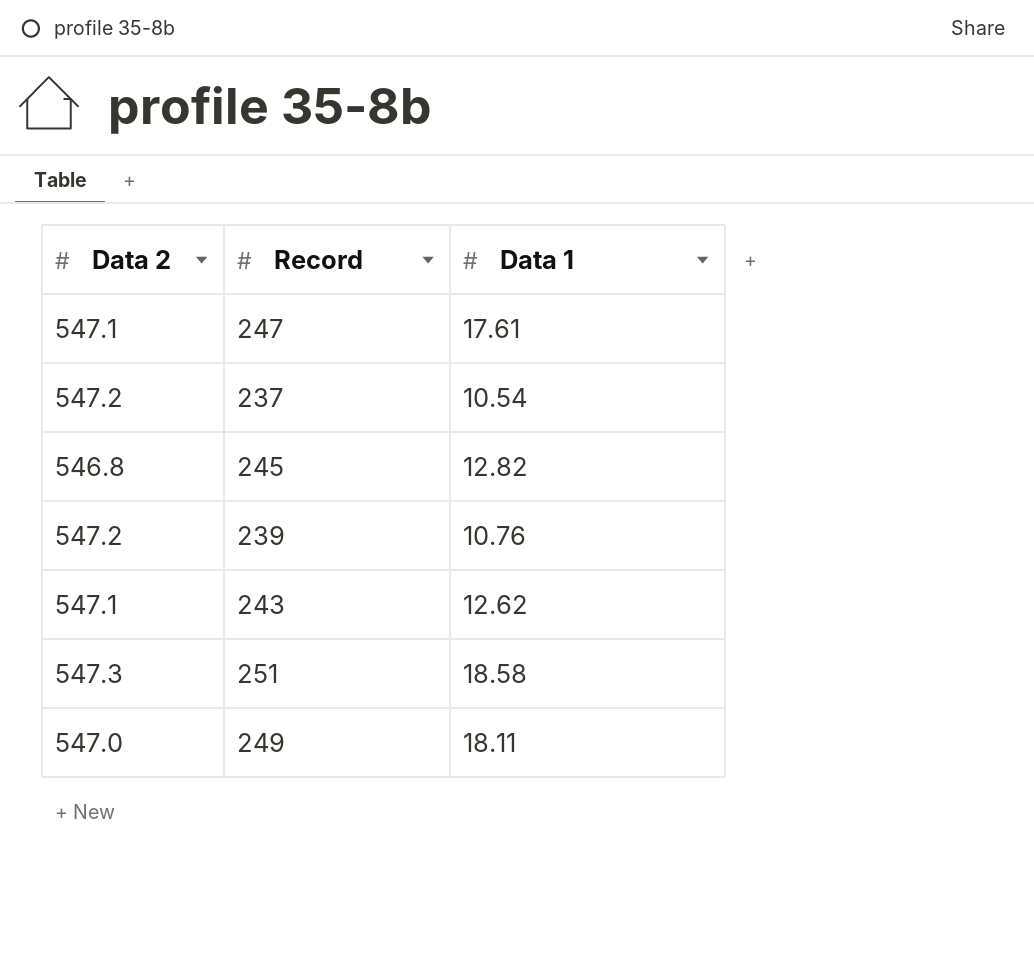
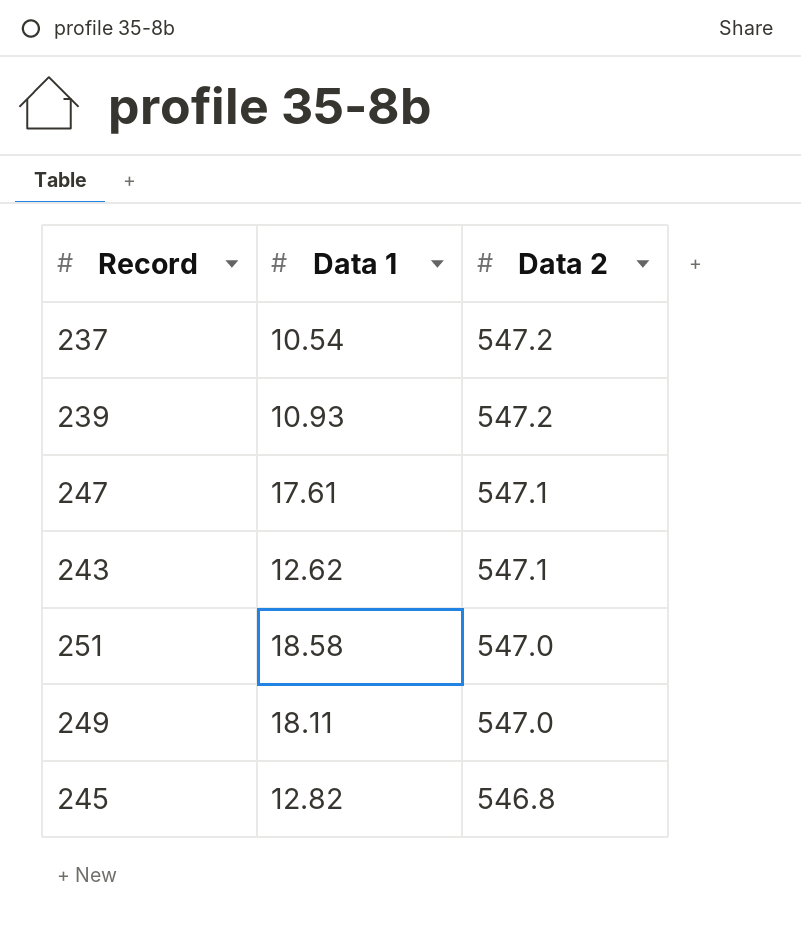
row order: none -> Data 2 descending
column Data 2 | position: 1 -> 3
239 | Data 1: 10.76 -> 10.93
251 | Data 2: 547.3 -> 547.0

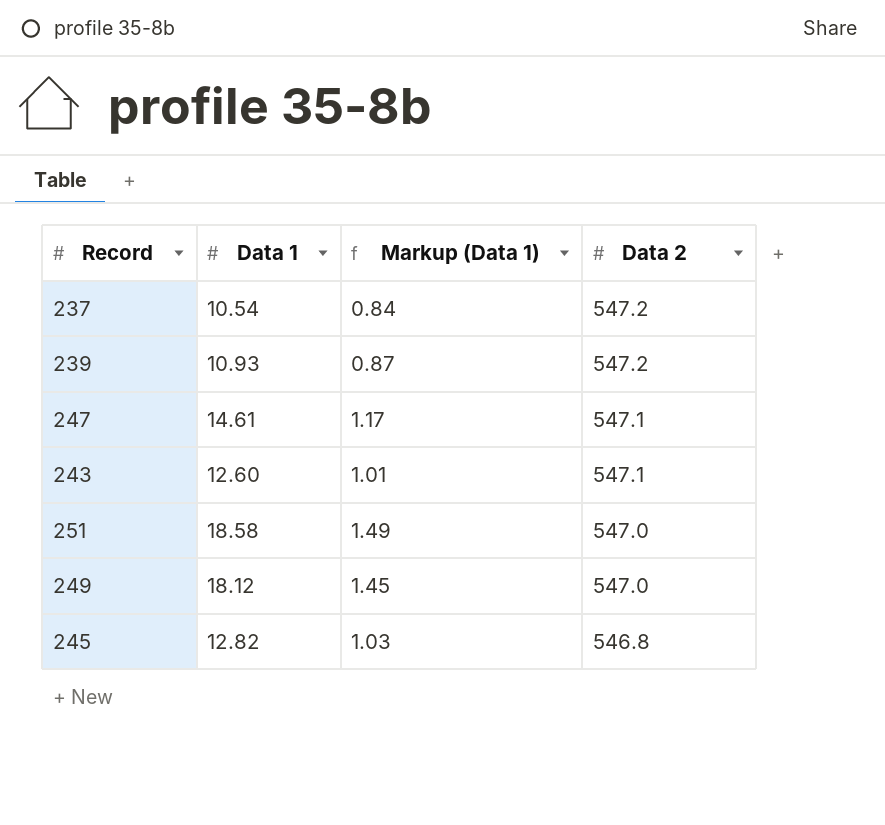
column Markup (Data 1) | formula: none -> [Data 1] * 0.08
247 | Data 1: 17.61 -> 14.61
243 | Data 1: 12.62 -> 12.60
249 | Data 1: 18.11 -> 18.12

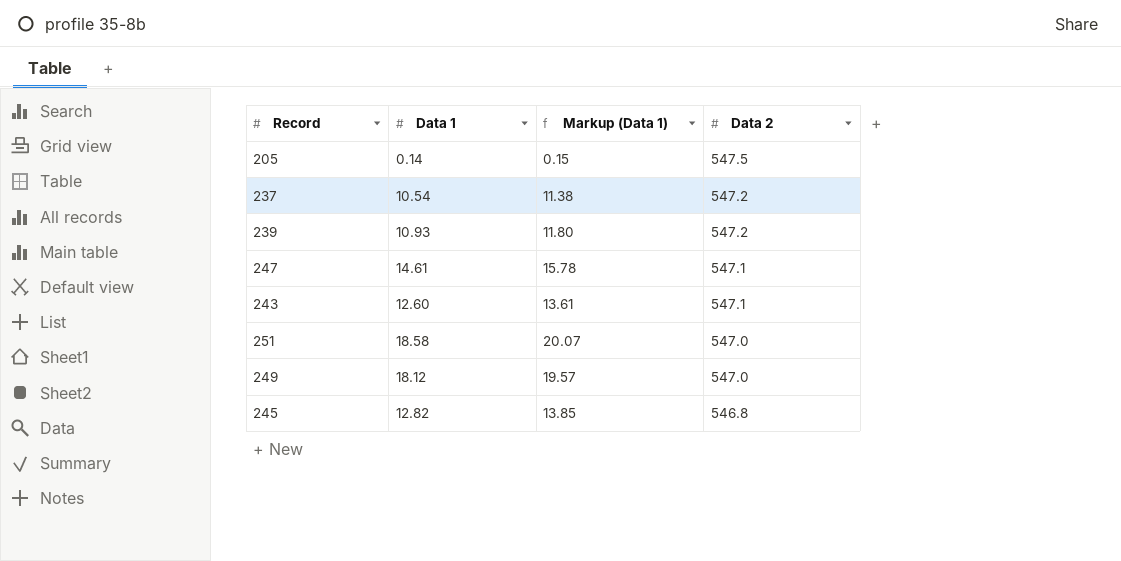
column Markup (Data 1) | formula: [Data 1] * 0.08 -> [Data 1] * 1.08
row 205: none -> 0.14 | 0.15 | 547.5

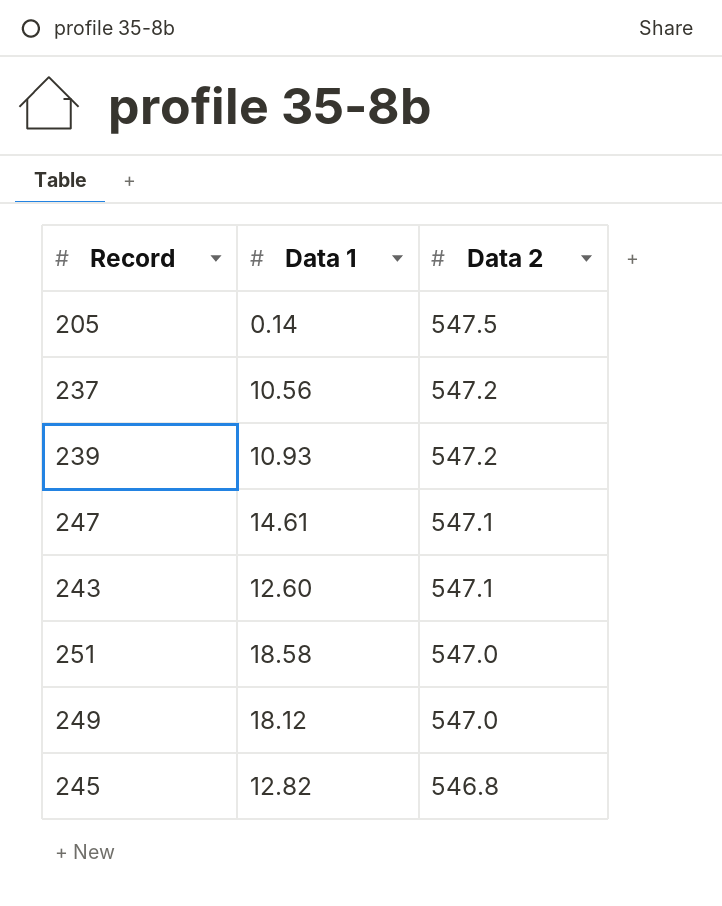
column Markup (Data 1) | formula: [Data 1] * 1.08 -> none
237 | Data 1: 10.54 -> 10.56

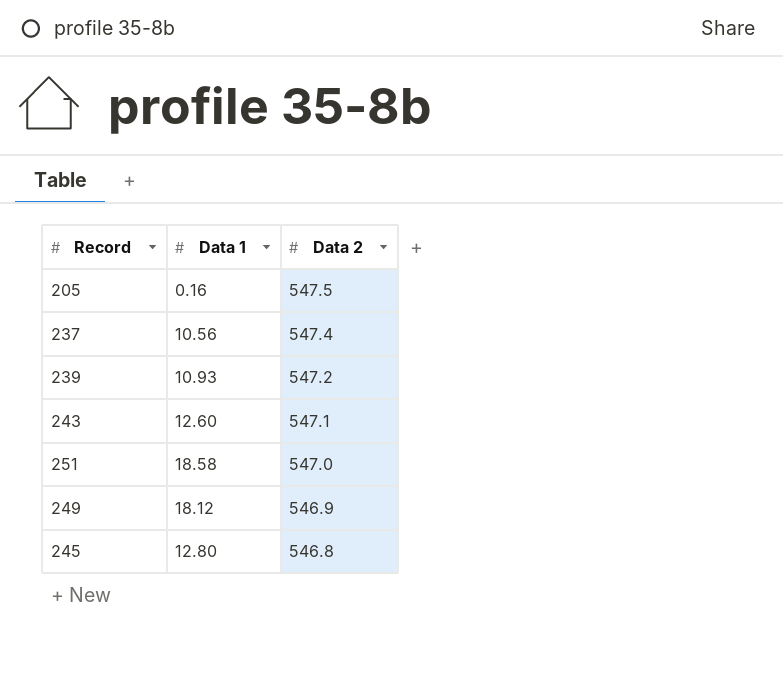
row 247: 14.61 | 547.1 -> none
205 | Data 1: 0.14 -> 0.16
237 | Data 2: 547.2 -> 547.4
249 | Data 2: 547.0 -> 546.9
245 | Data 1: 12.82 -> 12.80

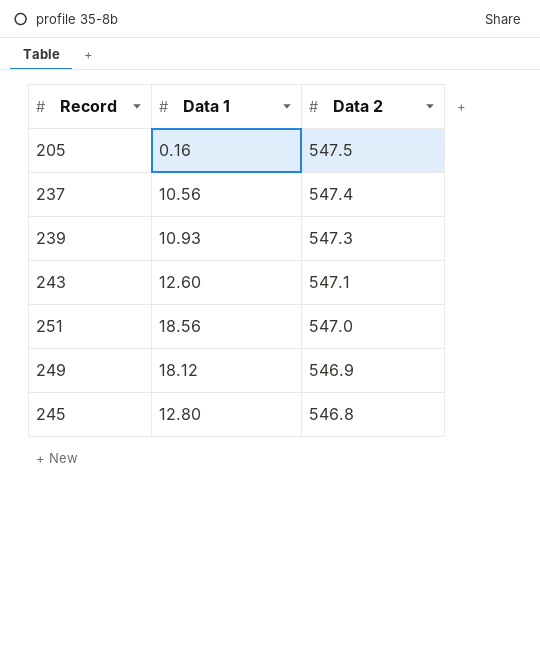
239 | Data 2: 547.2 -> 547.3
251 | Data 1: 18.58 -> 18.56

